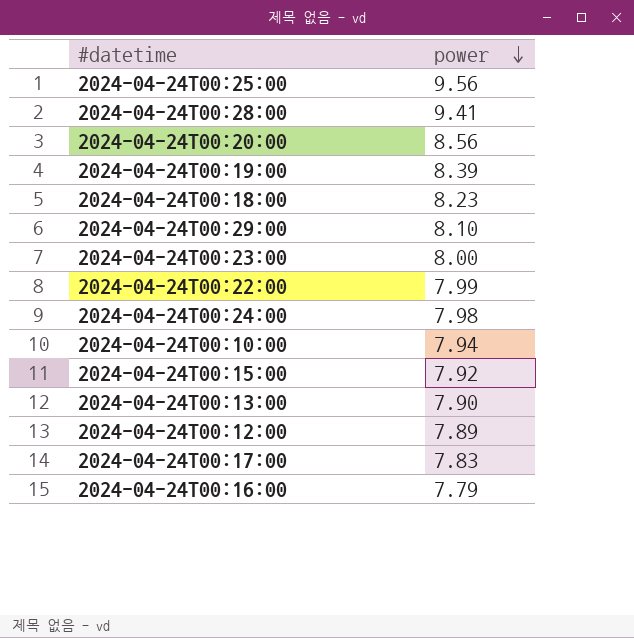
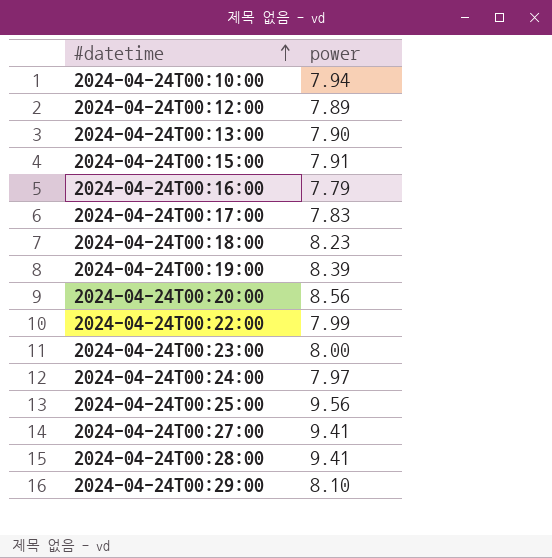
row order: power descending -> #datetime ascending
2024-04-24T00:15:00 | power: 7.92 -> 7.91
2024-04-24T00:24:00 | power: 7.98 -> 7.97
row 2024-04-24T00:27:00: none -> 9.41

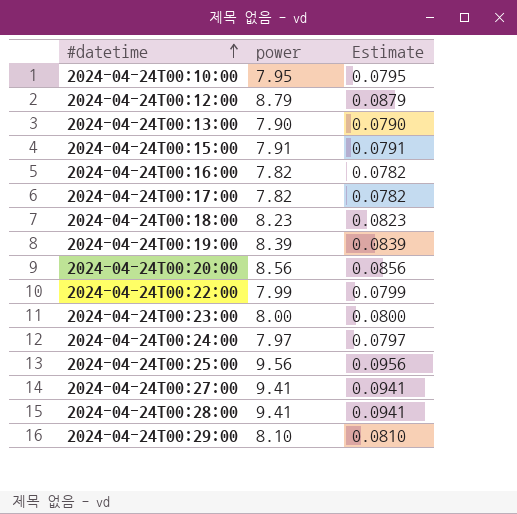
column Estimate | formula: none -> [power] * 0.01
2024-04-24T00:10:00 | power: 7.94 -> 7.95
2024-04-24T00:12:00 | power: 7.89 -> 8.79
2024-04-24T00:16:00 | power: 7.79 -> 7.82
2024-04-24T00:17:00 | power: 7.83 -> 7.82

